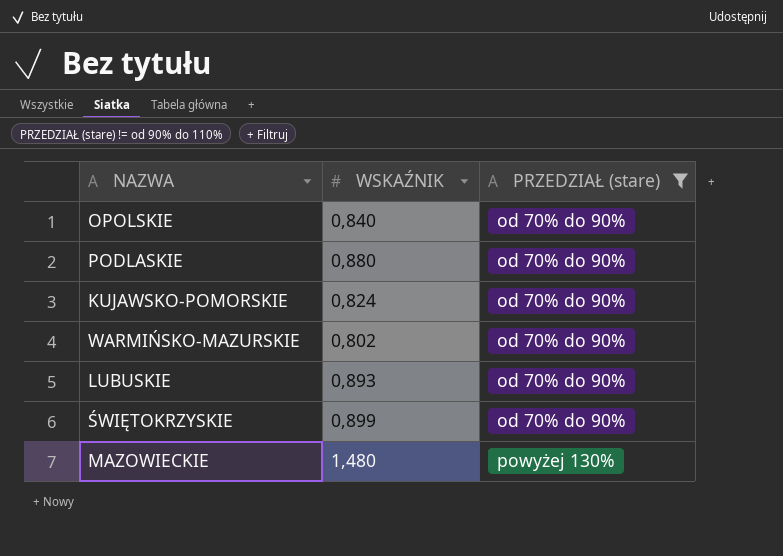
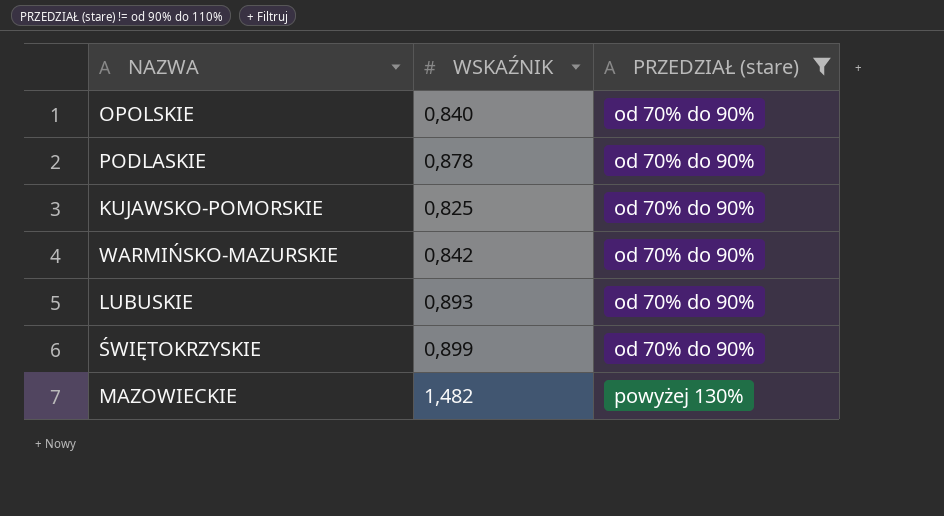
PODLASKIE | WSKAŹNIK: 0,880 -> 0,878
KUJAWSKO-POMORSKIE | WSKAŹNIK: 0,824 -> 0,825
WARMIŃSKO-MAZURSKIE | WSKAŹNIK: 0,802 -> 0,842
MAZOWIECKIE | WSKAŹNIK: 1,480 -> 1,482

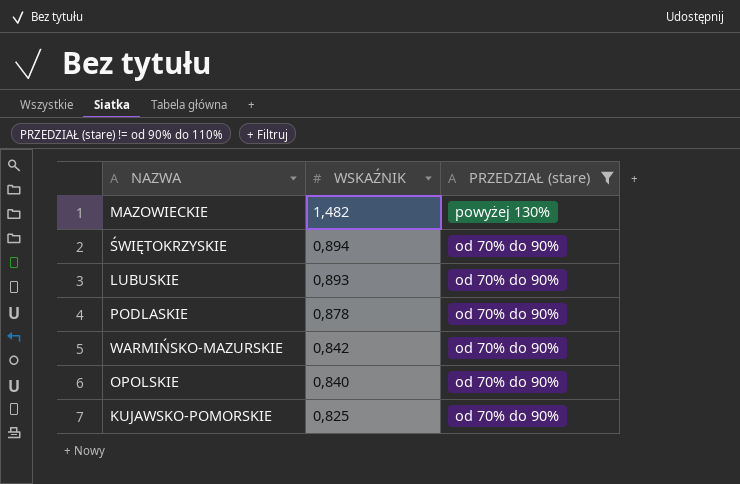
row order: PRZEDZIAŁ (stare) ascending -> WSKAŹNIK descending
ŚWIĘTOKRZYSKIE | WSKAŹNIK: 0,899 -> 0,894

